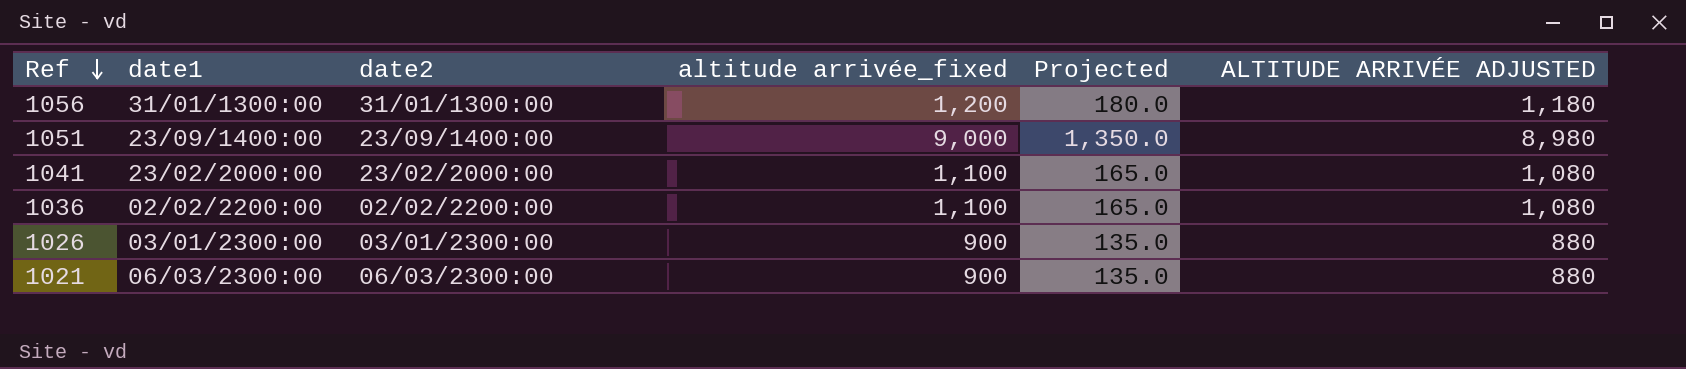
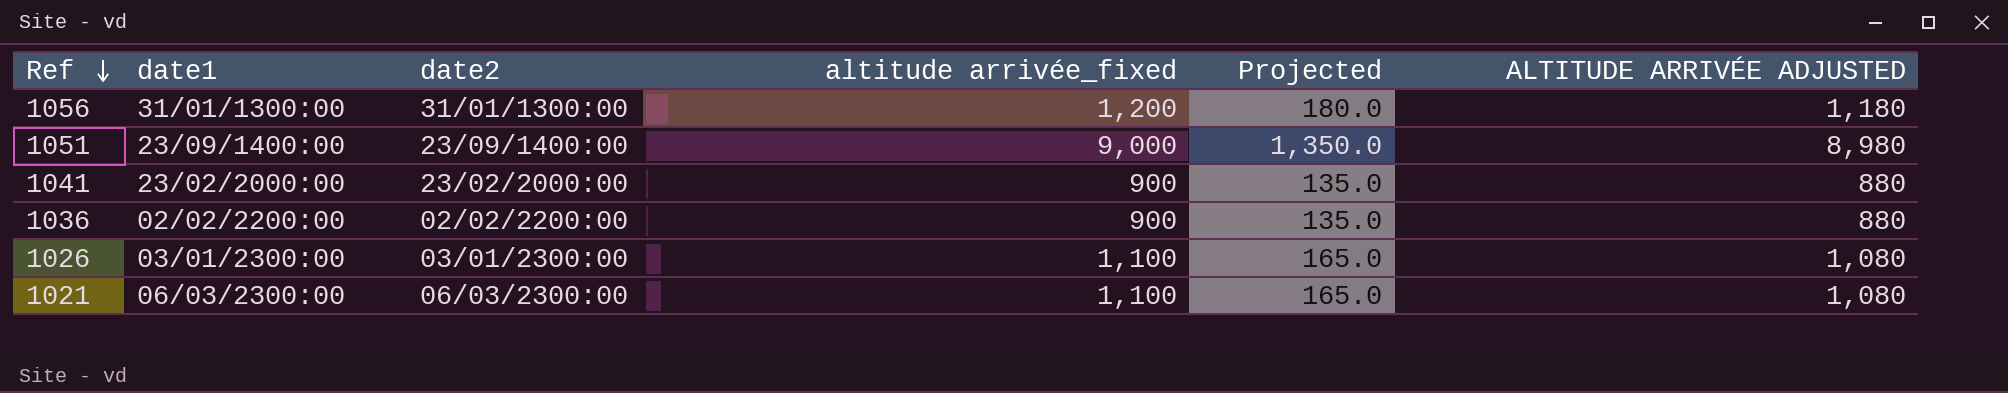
1041 | altitude arrivée_fixed: 1,100 -> 900
1041 | Projected: 165.0 -> 135.0
1041 | ALTITUDE ARRIVÉE ADJUSTED: 1,080 -> 880
1036 | altitude arrivée_fixed: 1,100 -> 900
1036 | Projected: 165.0 -> 135.0
1036 | ALTITUDE ARRIVÉE ADJUSTED: 1,080 -> 880
1026 | altitude arrivée_fixed: 900 -> 1,100
1026 | Projected: 135.0 -> 165.0
1026 | ALTITUDE ARRIVÉE ADJUSTED: 880 -> 1,080
1021 | altitude arrivée_fixed: 900 -> 1,100
1021 | Projected: 135.0 -> 165.0
1021 | ALTITUDE ARRIVÉE ADJUSTED: 880 -> 1,080

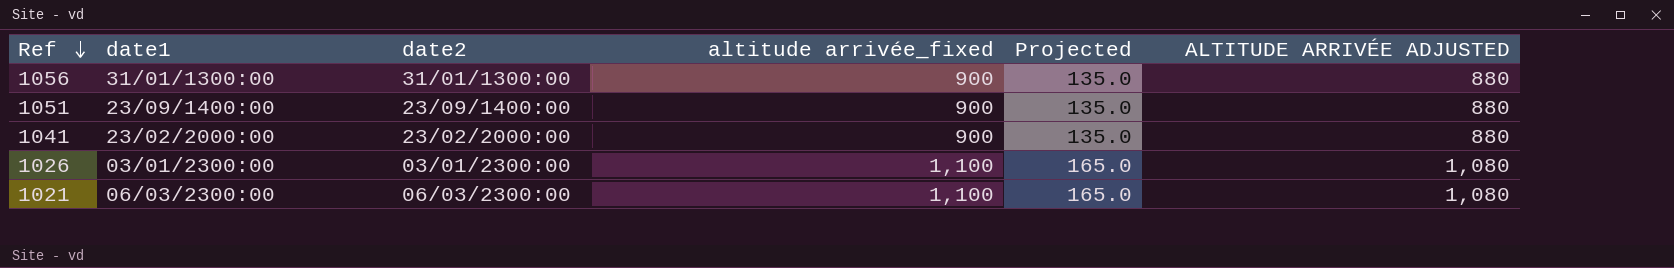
row 1036: 02/02/2200:00 | 02/02/2200:00 | 900 | 135.0 | 880 -> none
1056 | altitude arrivée_fixed: 1,200 -> 900
1056 | Projected: 180.0 -> 135.0
1056 | ALTITUDE ARRIVÉE ADJUSTED: 1,180 -> 880
1051 | altitude arrivée_fixed: 9,000 -> 900
1051 | Projected: 1,350.0 -> 135.0
1051 | ALTITUDE ARRIVÉE ADJUSTED: 8,980 -> 880

